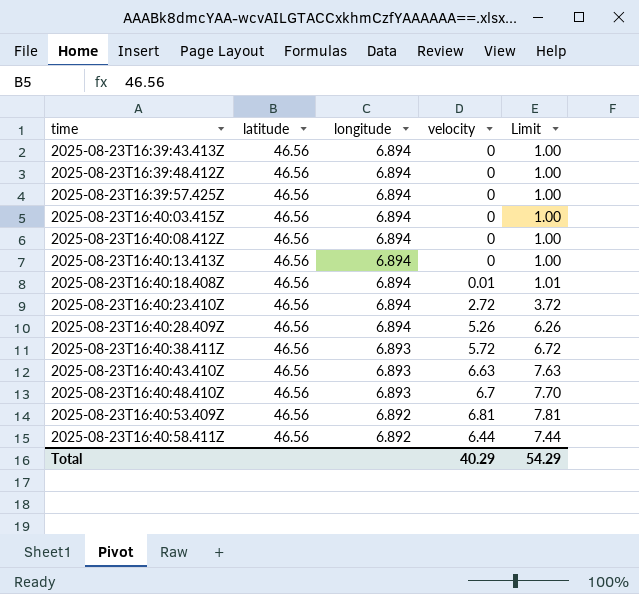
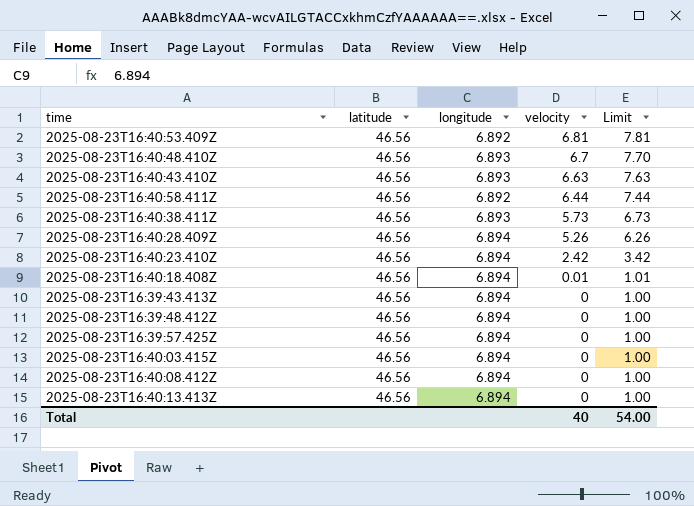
row order: time ascending -> velocity descending
2025-08-23T16:40:38.411Z | velocity: 5.72 -> 5.73
2025-08-23T16:40:38.411Z | Limit: 6.72 -> 6.73
2025-08-23T16:40:23.410Z | velocity: 2.72 -> 2.42
2025-08-23T16:40:23.410Z | Limit: 3.72 -> 3.42
Total | velocity: 40.29 -> 40
Total | Limit: 54.29 -> 54.00

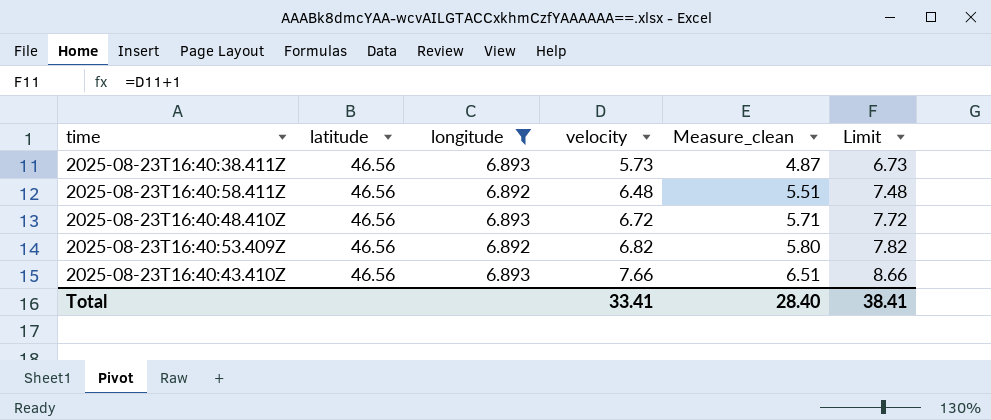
filter: none -> longitude != 6.894
row order: velocity descending -> velocity ascending
column Measure_clean | formula: none -> [velocity] * 0.85
2025-08-23T16:40:58.411Z | velocity: 6.44 -> 6.48
2025-08-23T16:40:58.411Z | Limit: 7.44 -> 7.48
2025-08-23T16:40:48.410Z | velocity: 6.7 -> 6.72
2025-08-23T16:40:48.410Z | Limit: 7.70 -> 7.72
2025-08-23T16:40:53.409Z | velocity: 6.81 -> 6.82
2025-08-23T16:40:53.409Z | Limit: 7.81 -> 7.82
2025-08-23T16:40:43.410Z | velocity: 6.63 -> 7.66
2025-08-23T16:40:43.410Z | Limit: 7.63 -> 8.66
Total | velocity: 40 -> 33.41
Total | Limit: 54.00 -> 38.41

